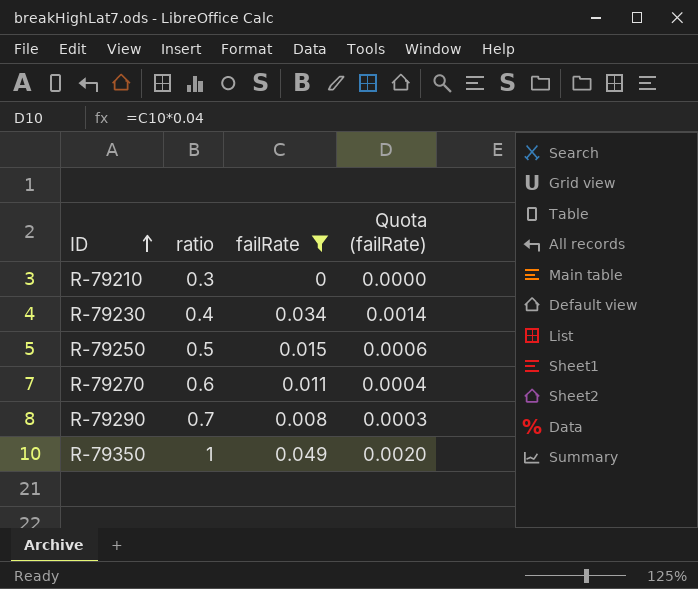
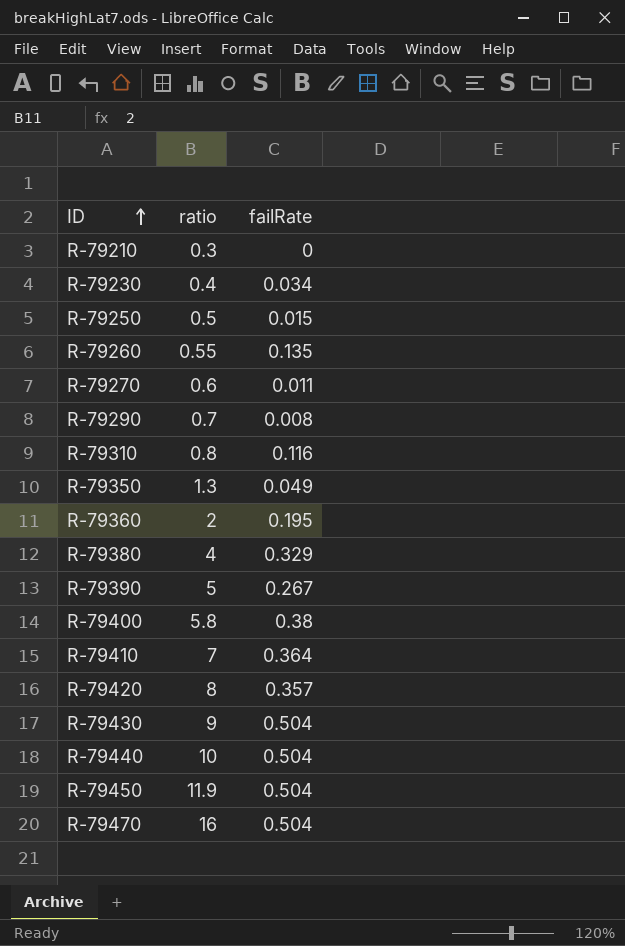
filter: failRate <= 0.049 -> none
column Quota (failRate) | formula: [failRate] * 0.04 -> none
R-79350 | ratio: 1 -> 1.3

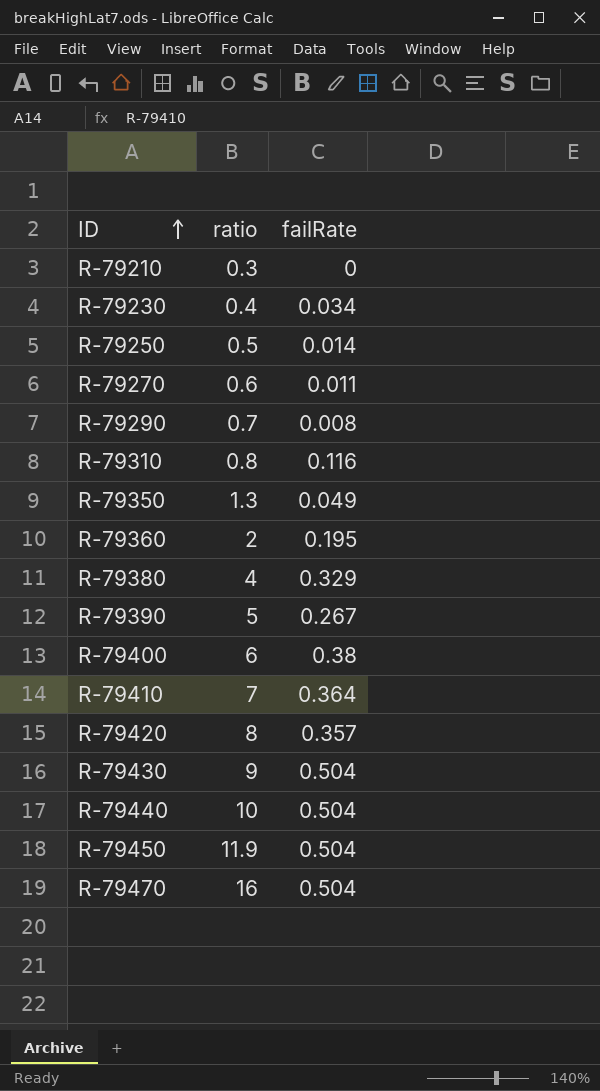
row R-79260: 0.55 | 0.135 -> none
R-79250 | failRate: 0.015 -> 0.014
R-79400 | ratio: 5.8 -> 6

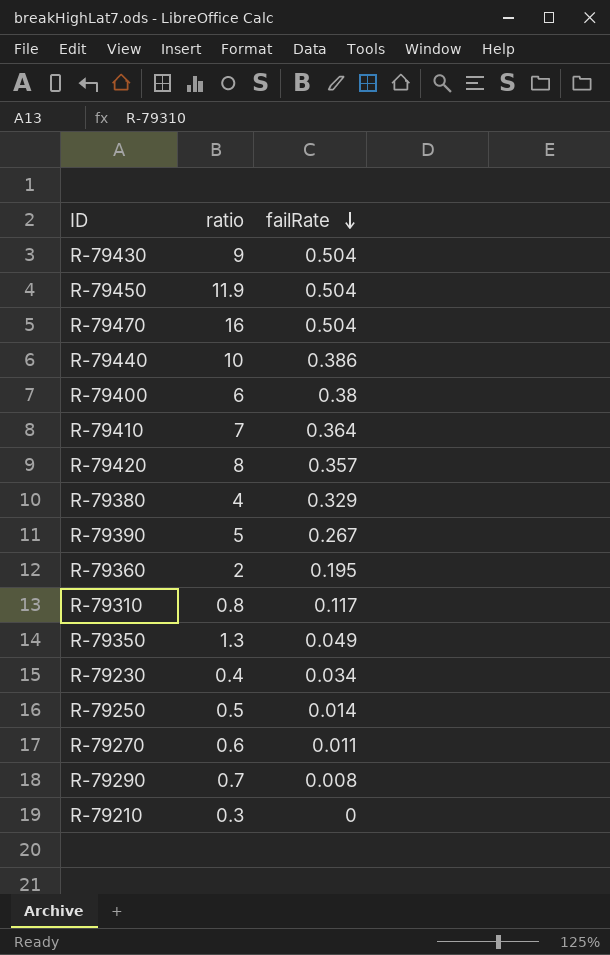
row order: ID ascending -> failRate descending
R-79440 | failRate: 0.504 -> 0.386
R-79310 | failRate: 0.116 -> 0.117

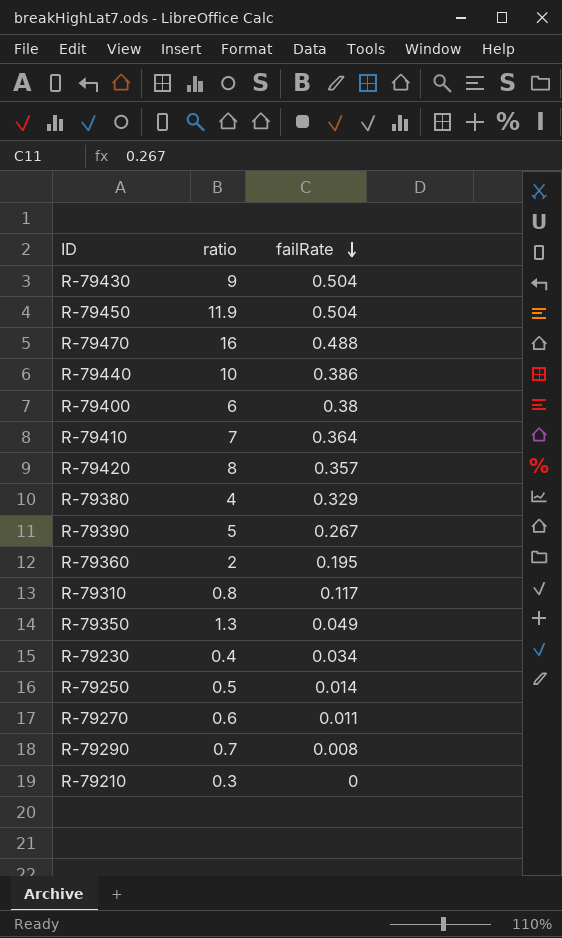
R-79470 | failRate: 0.504 -> 0.488

